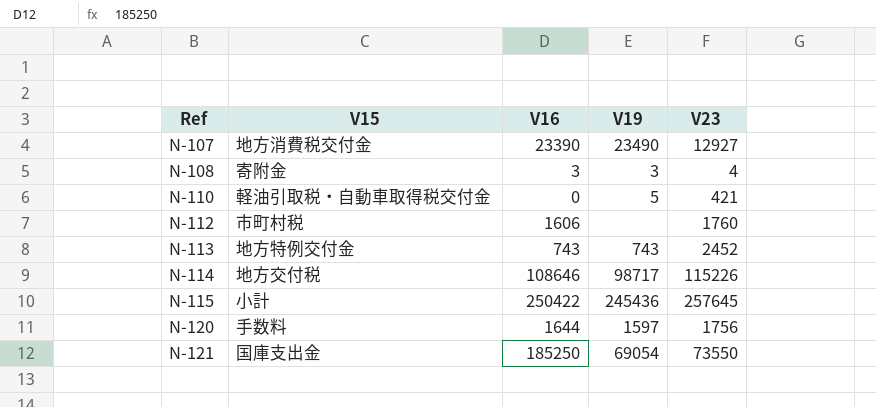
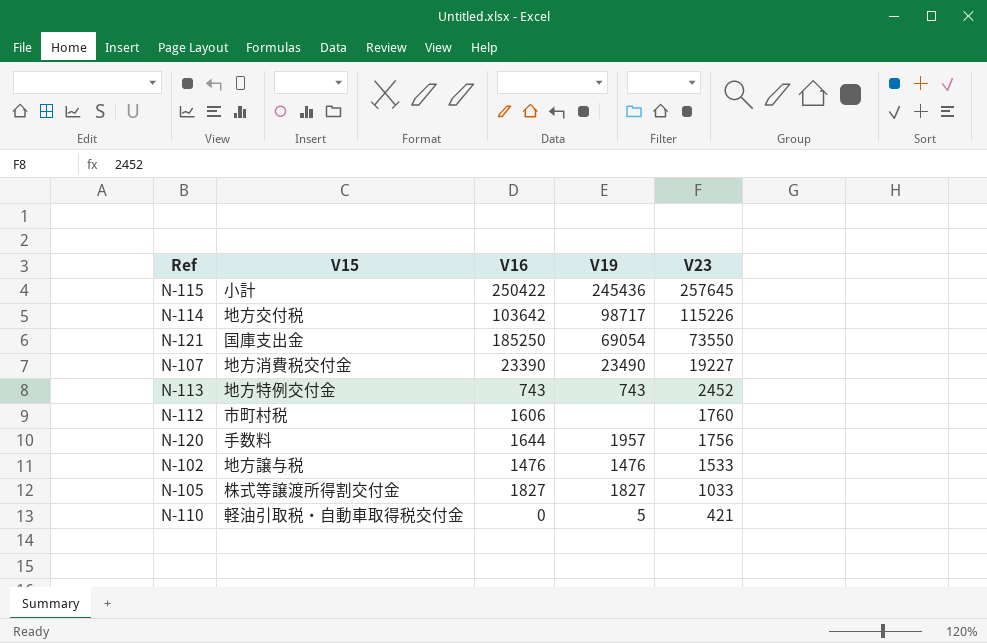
row order: Ref ascending -> V23 descending
row N-108: 寄附金 | 3 | 3 | 4 -> none
N-114 | V16: 108646 -> 103642
N-107 | V23: 12927 -> 19227
N-120 | V19: 1597 -> 1957
row N-102: none -> 地方譲与税 | 1476 | 1476 | 1533
row N-105: none -> 株式等譲渡所得割交付金 | 1827 | 1827 | 1033

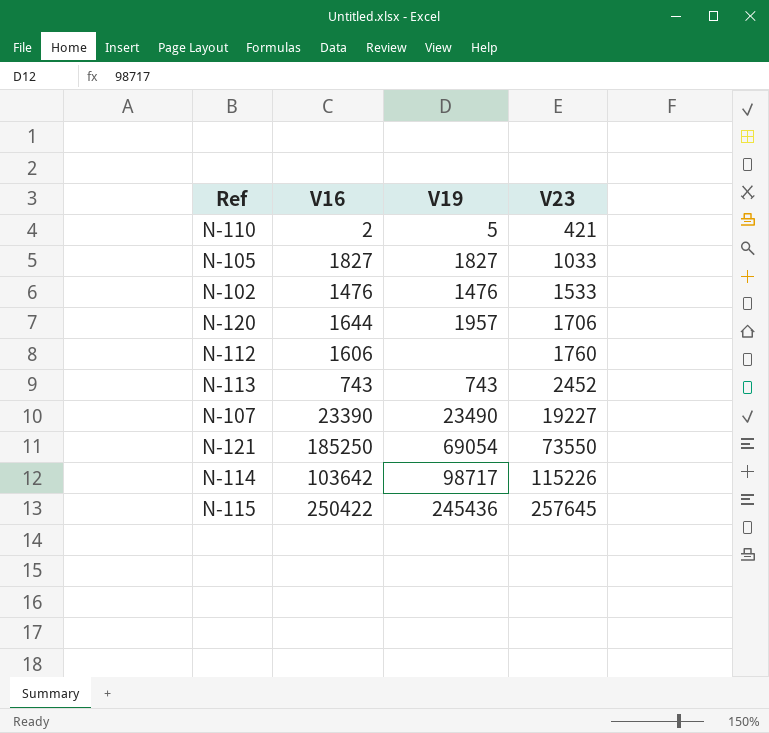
row order: V23 descending -> V23 ascending
column V15 | position: 2 -> none
N-110 | V16: 0 -> 2
N-120 | V23: 1756 -> 1706

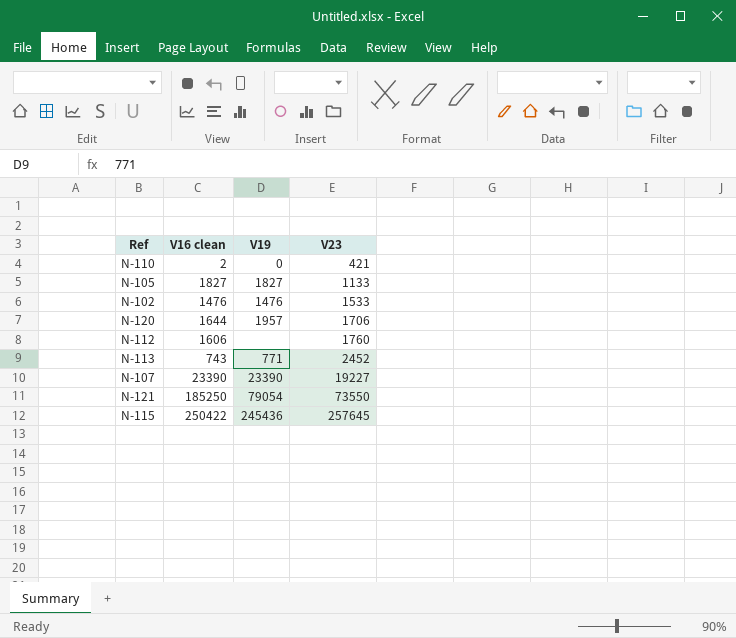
column name: V16 -> V16 clean
row N-114: 103642 | 98717 | 115226 -> none
N-110 | V19: 5 -> 0
N-105 | V23: 1033 -> 1133
N-113 | V19: 743 -> 771
N-107 | V19: 23490 -> 23390
N-121 | V19: 69054 -> 79054

